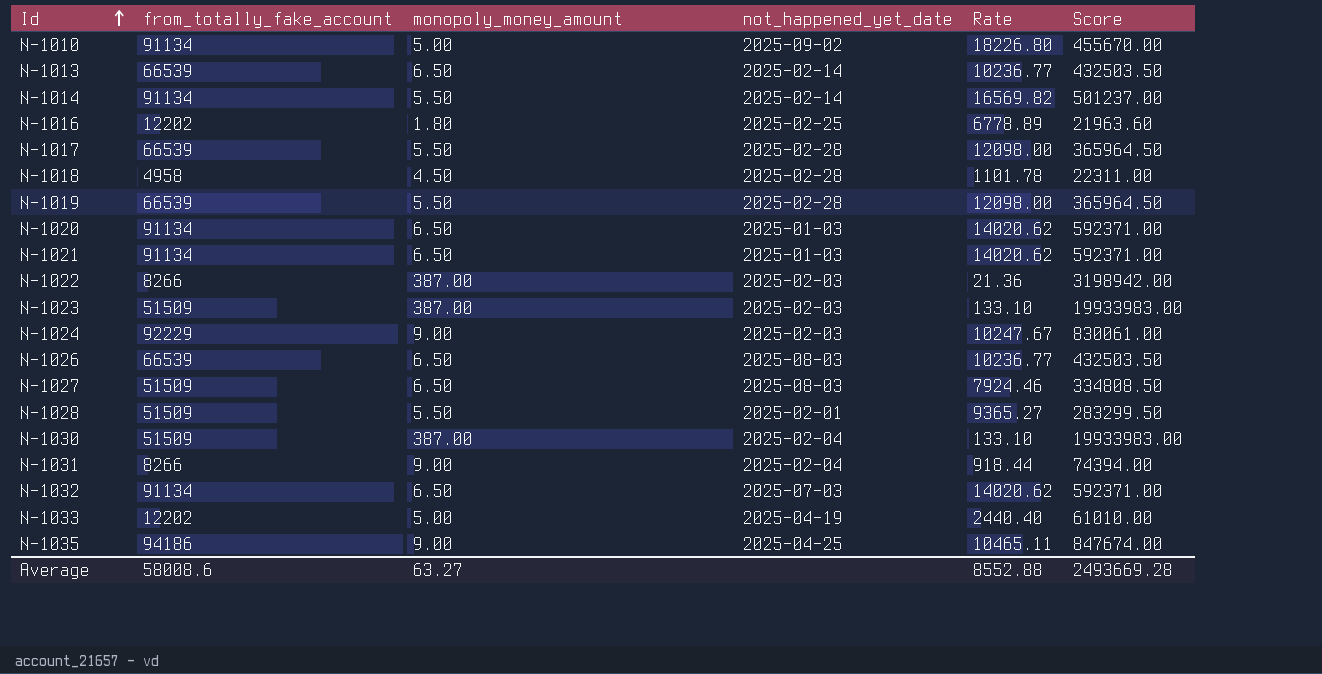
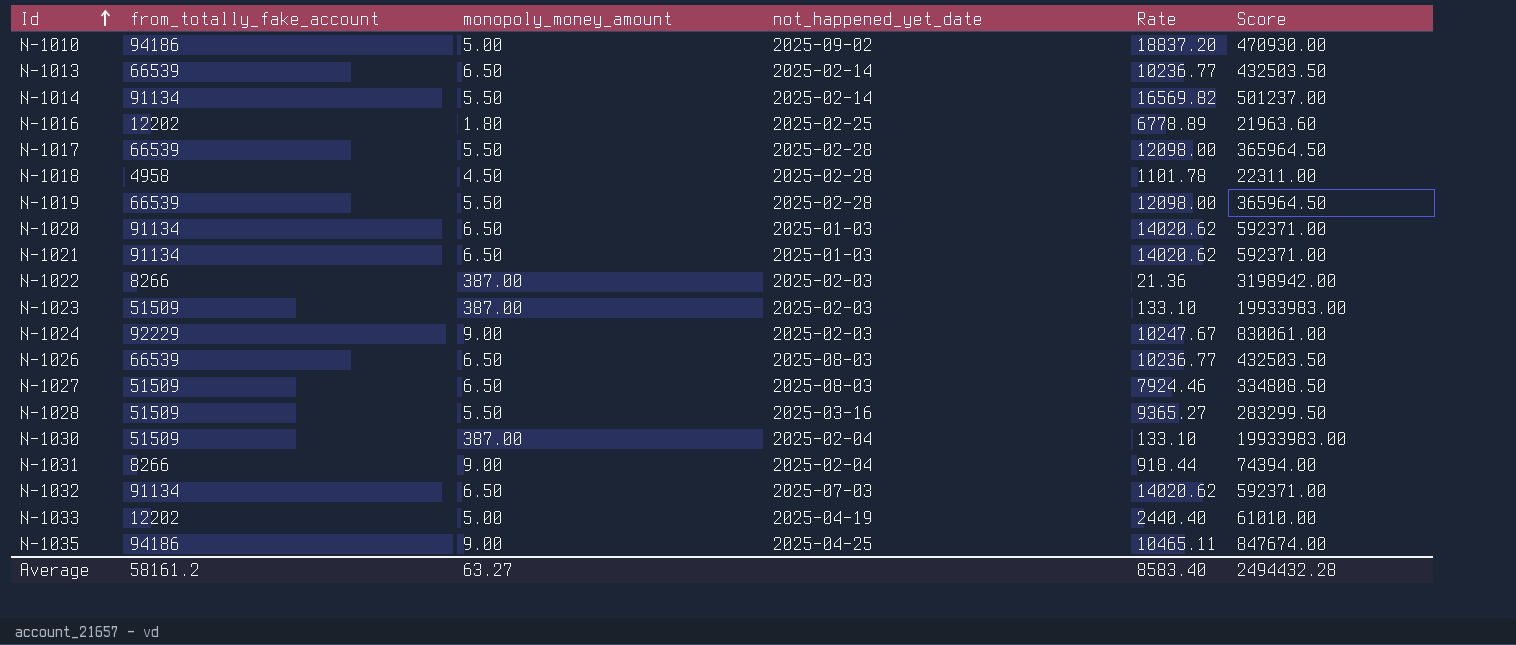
N-1010 | from_totally_fake_account: 91134 -> 94186
N-1010 | Rate: 18226.80 -> 18837.20
N-1010 | Score: 455670.00 -> 470930.00
N-1028 | not_happened_yet_date: 2025-02-01 -> 2025-03-16
Average | from_totally_fake_account: 58008.6 -> 58161.2
Average | Rate: 8552.88 -> 8583.40
Average | Score: 2493669.28 -> 2494432.28

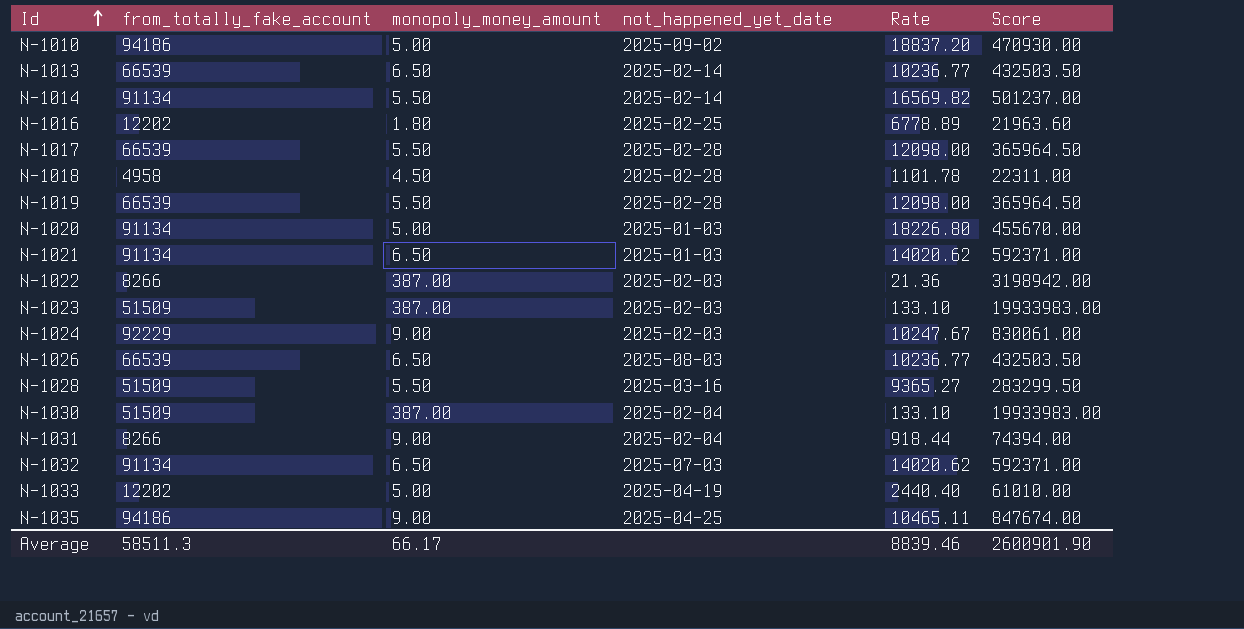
row N-1027: 51509 | 6.50 | 2025-08-03 | 7924.46 | 334808.50 -> none
N-1020 | monopoly_money_amount: 6.50 -> 5.00
N-1020 | Rate: 14020.62 -> 18226.80
N-1020 | Score: 592371.00 -> 455670.00
Average | from_totally_fake_account: 58161.2 -> 58511.3
Average | monopoly_money_amount: 63.27 -> 66.17
Average | Rate: 8583.40 -> 8839.46
Average | Score: 2494432.28 -> 2600901.90

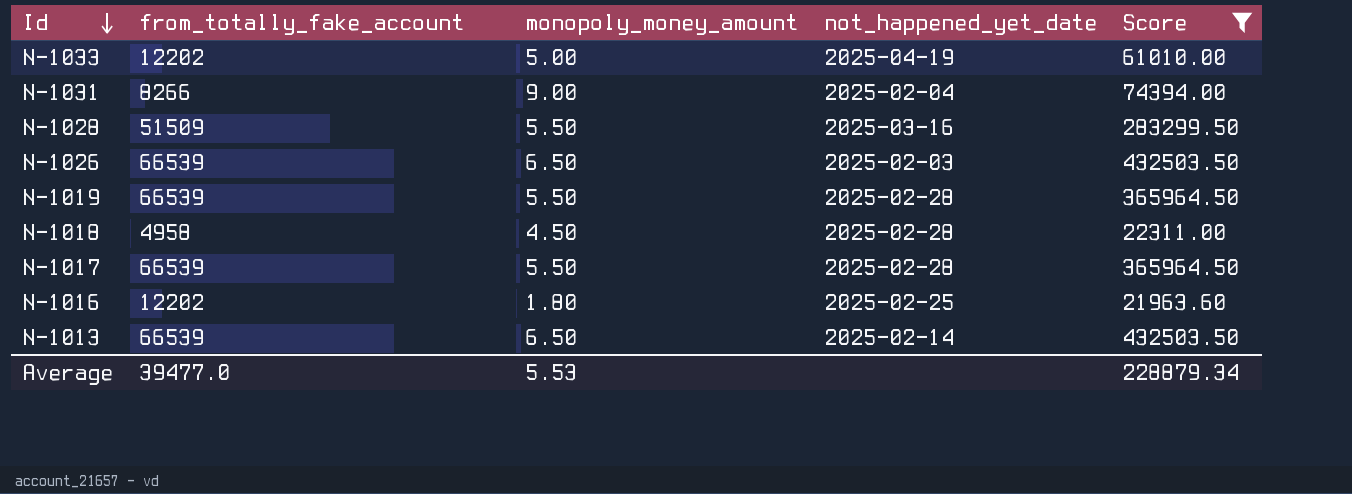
filter: none -> Score <= 432503.50
row order: Id ascending -> Id descending
column Rate | formula: [from_totally_fake_account] / [monopoly_money_amount] -> none
N-1026 | not_happened_yet_date: 2025-08-03 -> 2025-02-03
Average | from_totally_fake_account: 58511.3 -> 39477.0
Average | monopoly_money_amount: 66.17 -> 5.53
Average | Score: 2600901.90 -> 228879.34

